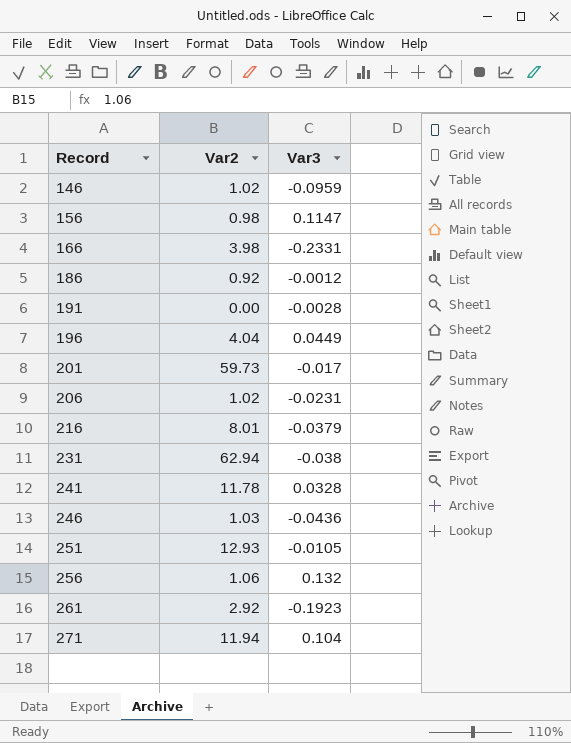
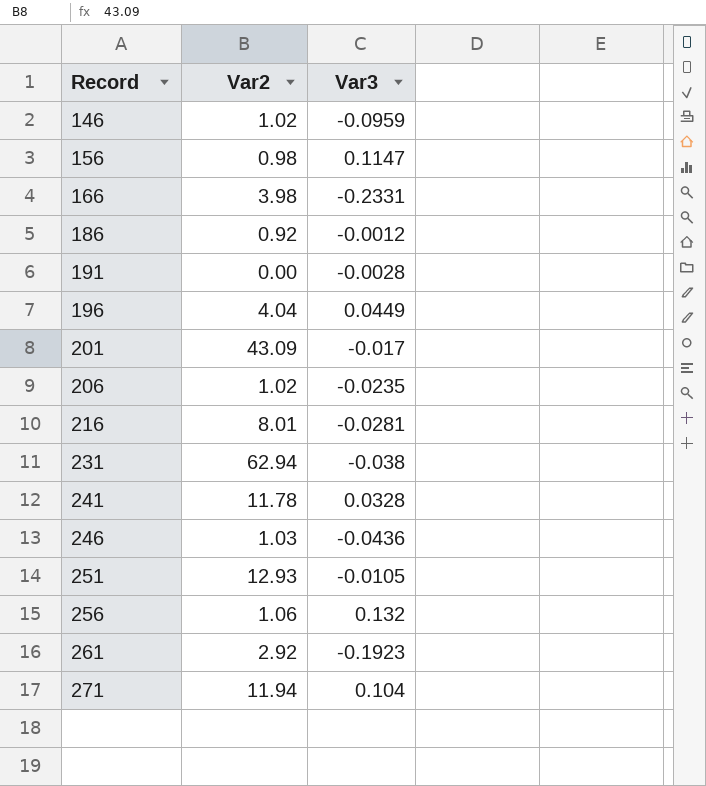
201 | Var2: 59.73 -> 43.09
206 | Var3: -0.0231 -> -0.0235
216 | Var3: -0.0379 -> -0.0281

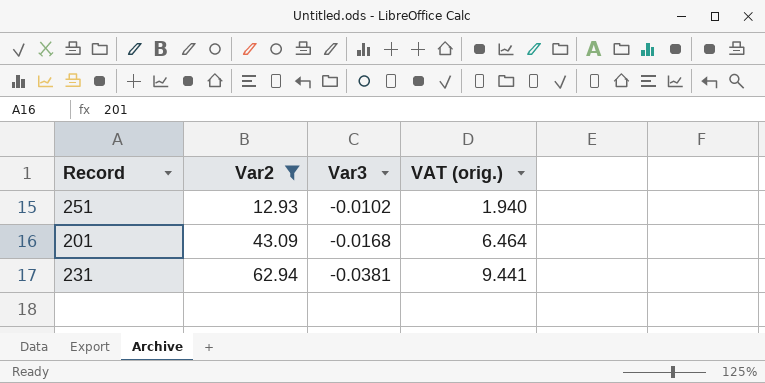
filter: none -> Var2 >= 12.93
row order: Record ascending -> Var2 ascending
column VAT (orig.) | formula: none -> [Var2] * 0.15
251 | Var3: -0.0105 -> -0.0102
201 | Var3: -0.017 -> -0.0168
231 | Var3: -0.038 -> -0.0381

